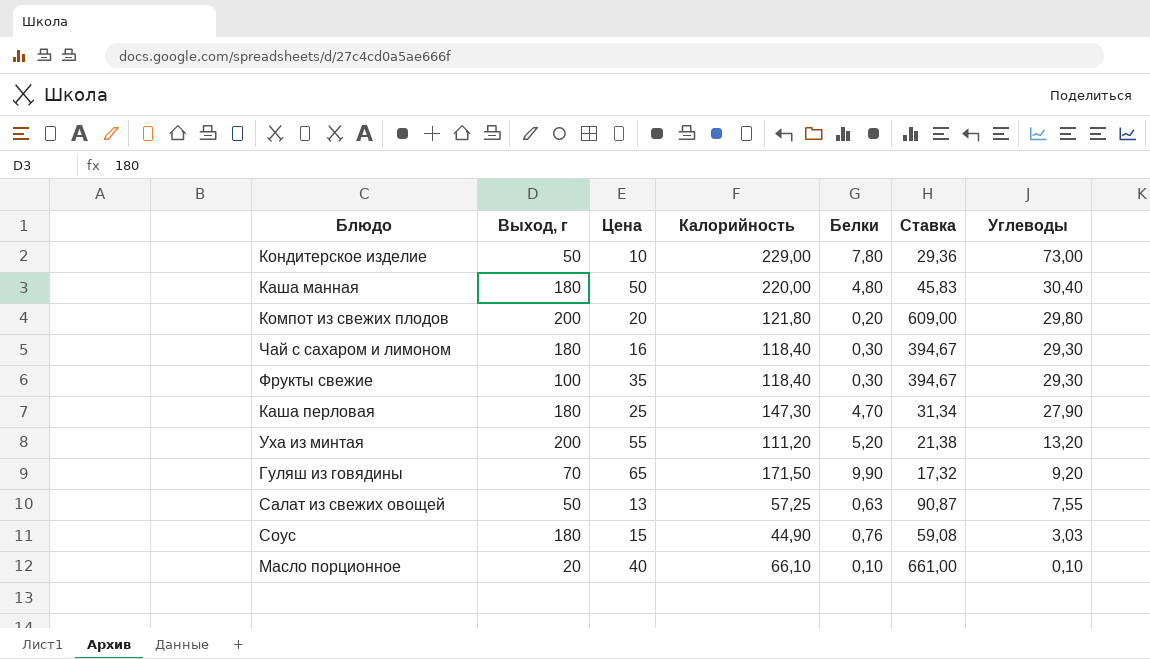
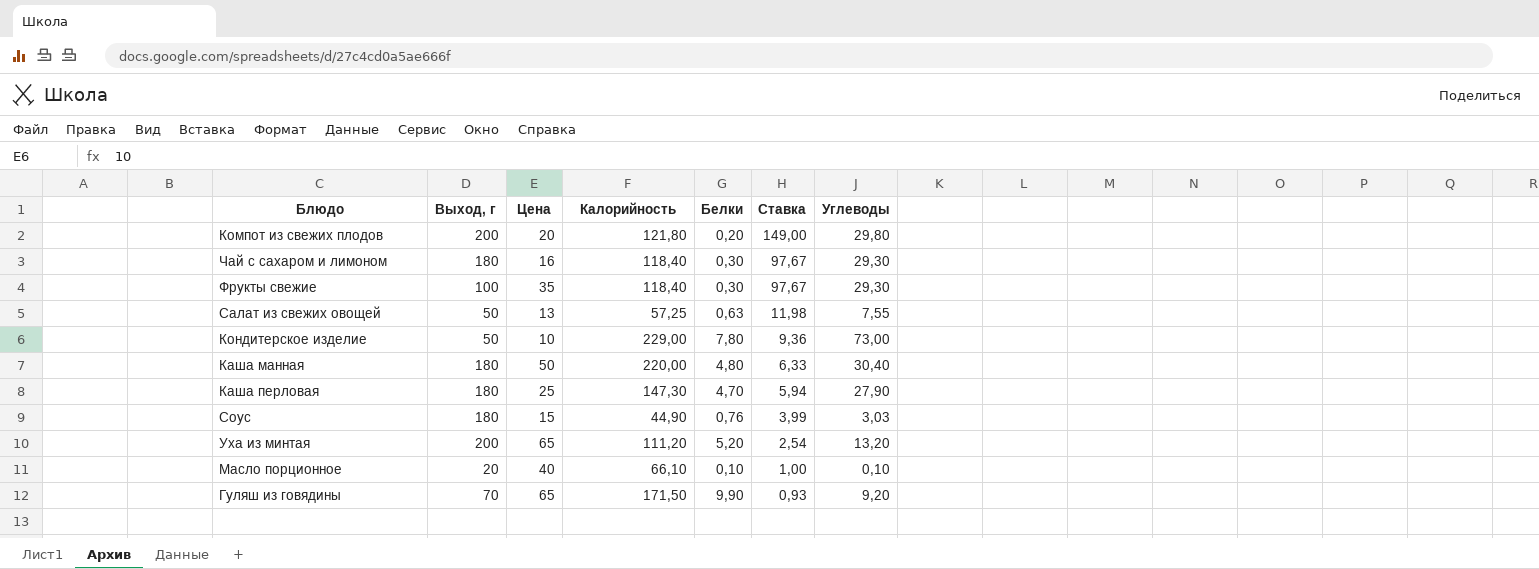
row order: Углеводы descending -> Ставка descending
column Ставка | formula: [Калорийность] / [Белки] -> [Углеводы] / [Белки]
Уха из минтая | Цена: 55 -> 65

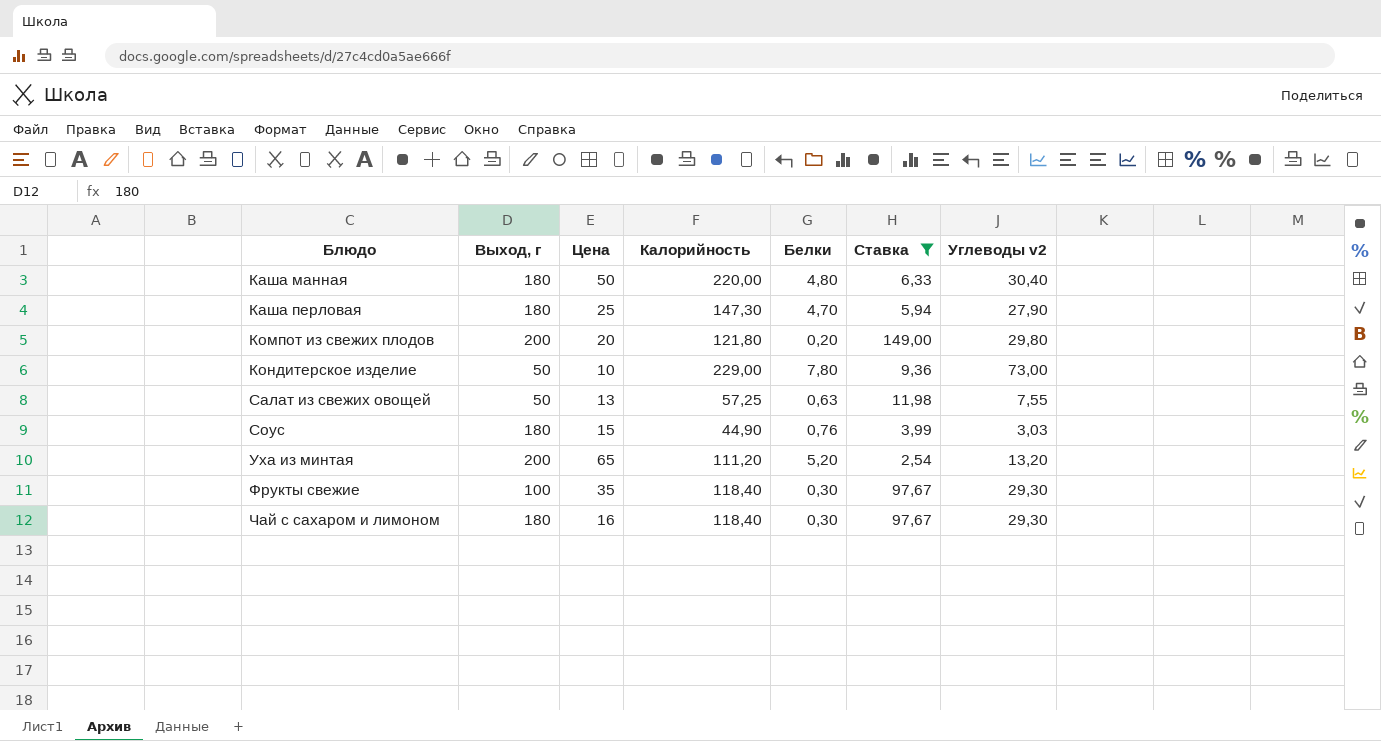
filter: none -> Ставка >= 2,54
row order: Ставка descending -> Блюдо ascending
column name: Углеводы -> Углеводы v2

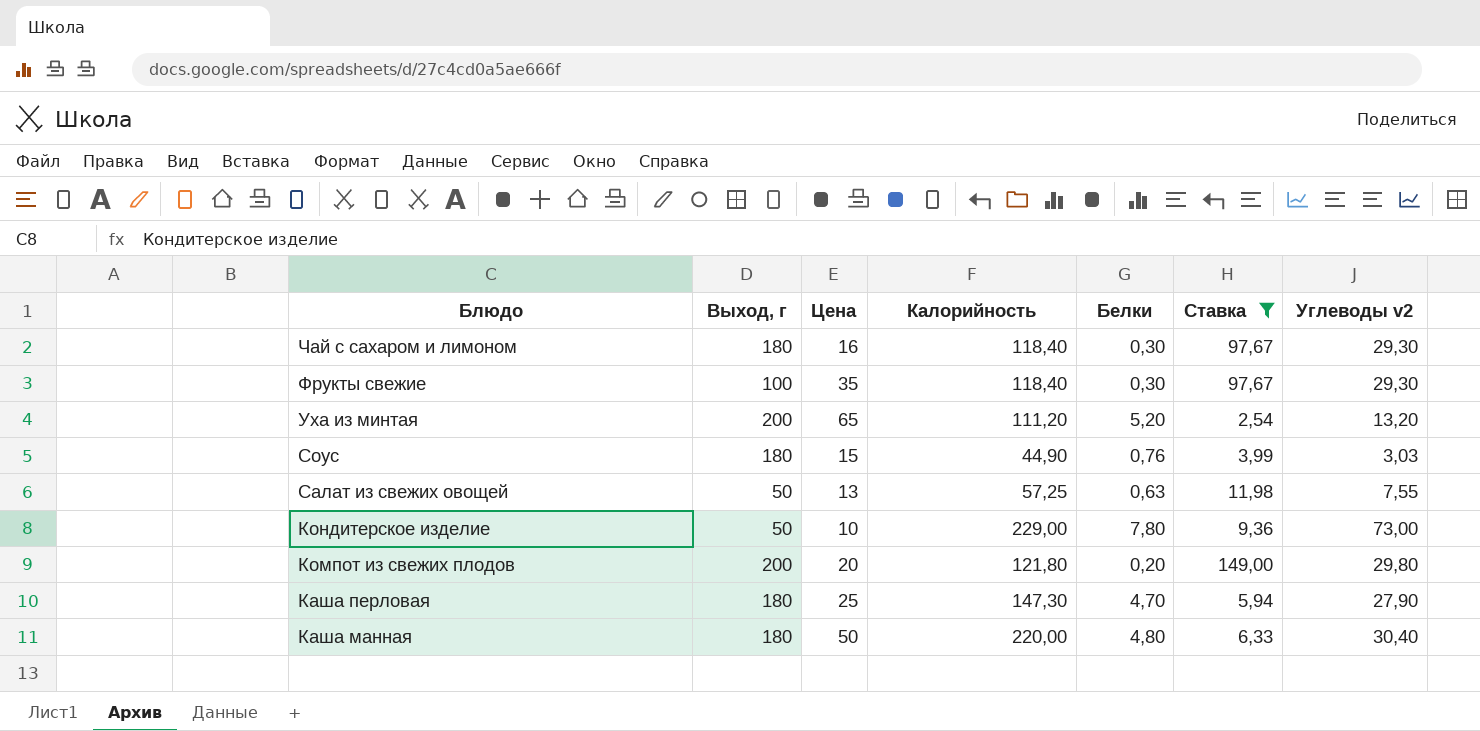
row order: Блюдо ascending -> Блюдо descending

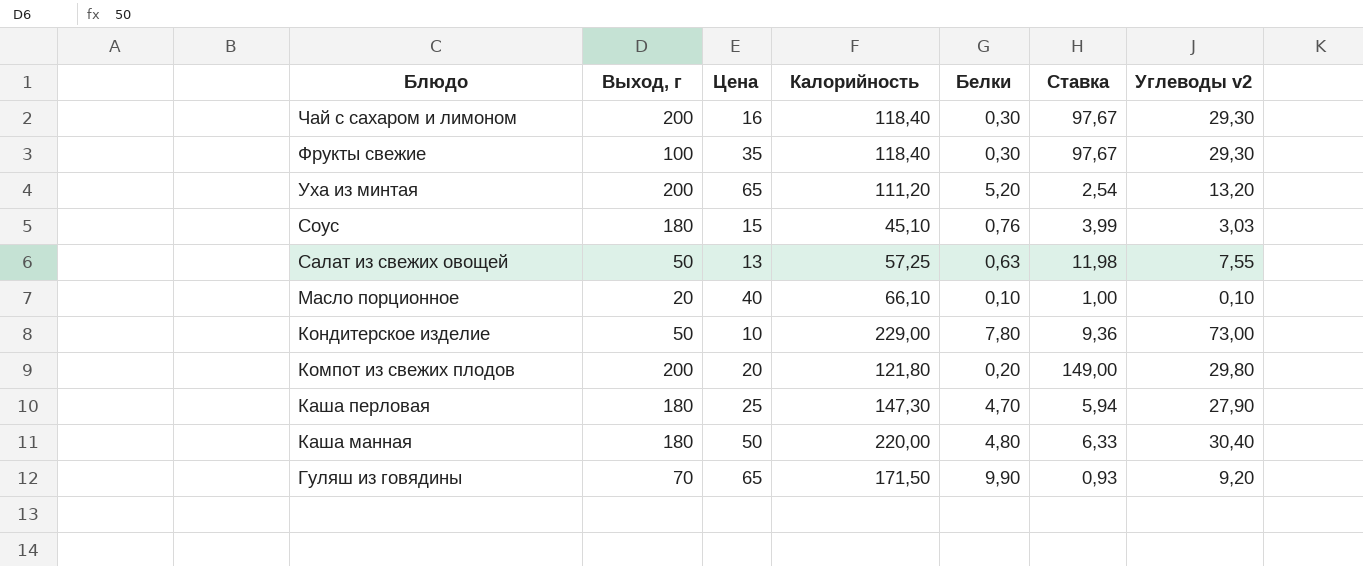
filter: Ставка >= 2,54 -> none
Чай с сахаром и лимоном | Выход, г: 180 -> 200
Соус | Калорийность: 44,90 -> 45,10

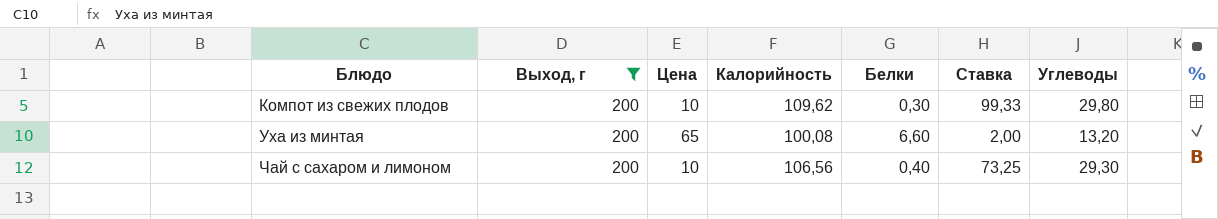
filter: none -> Выход, г = 200
row order: Блюдо descending -> Блюдо ascending
column name: Углеводы v2 -> Углеводы
Компот из свежих плодов | Цена: 20 -> 10
Компот из свежих плодов | Калорийность: 121,80 -> 109,62
Компот из свежих плодов | Белки: 0,20 -> 0,30
Компот из свежих плодов | Ставка: 149,00 -> 99,33
Уха из минтая | Калорийность: 111,20 -> 100,08
Уха из минтая | Белки: 5,20 -> 6,60
Уха из минтая | Ставка: 2,54 -> 2,00
Чай с сахаром и лимоном | Цена: 16 -> 10
Чай с сахаром и лимоном | Калорийность: 118,40 -> 106,56
Чай с сахаром и лимоном | Белки: 0,30 -> 0,40
Чай с сахаром и лимоном | Ставка: 97,67 -> 73,25

